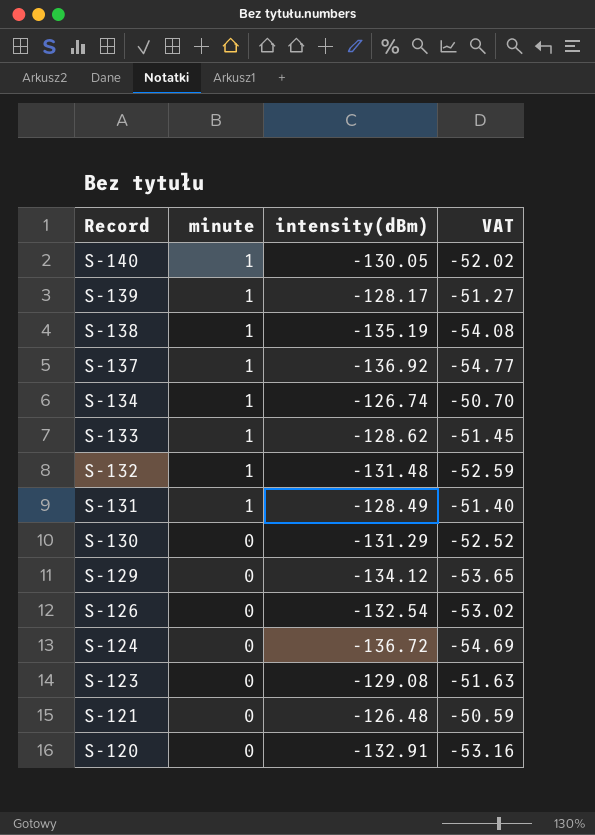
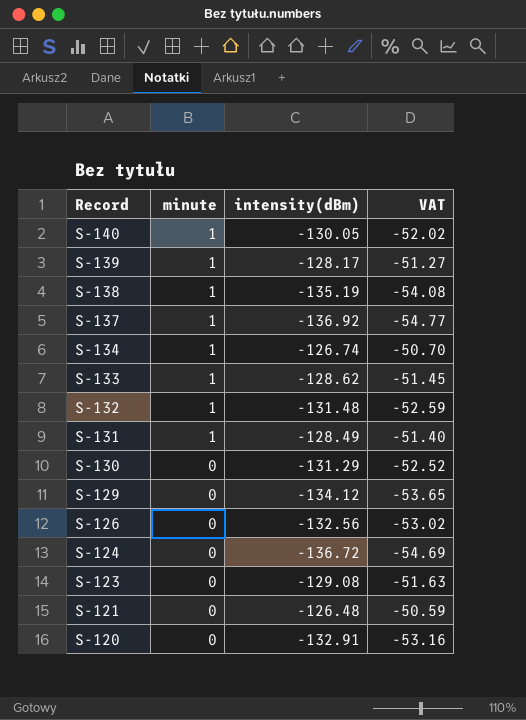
S-126 | intensity(dBm): -132.54 -> -132.56

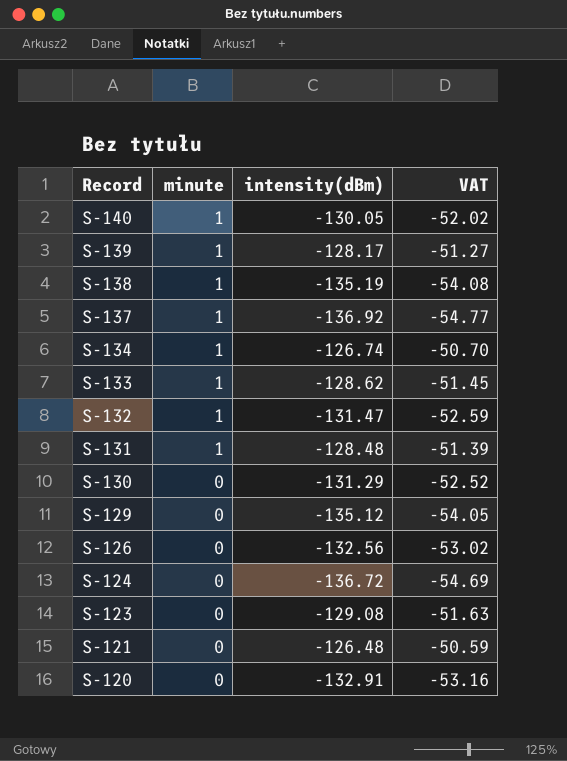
S-132 | intensity(dBm): -131.48 -> -131.47
S-131 | intensity(dBm): -128.49 -> -128.48
S-131 | VAT: -51.40 -> -51.39
S-129 | intensity(dBm): -134.12 -> -135.12
S-129 | VAT: -53.65 -> -54.05

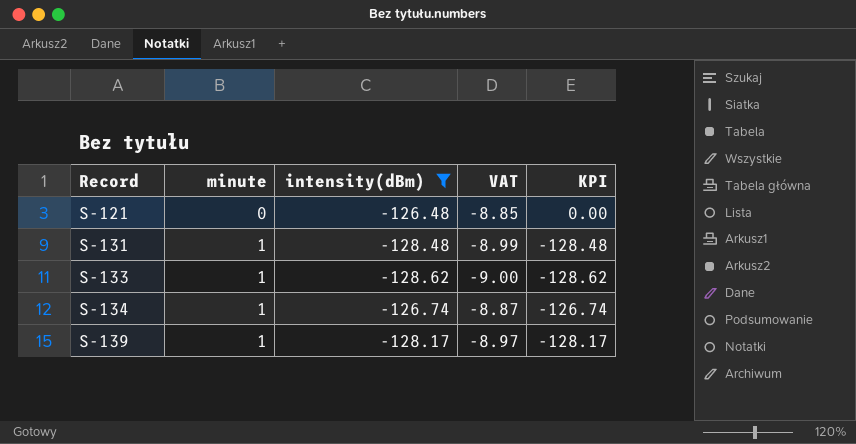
filter: none -> intensity(dBm) >= -128.62
row order: Record descending -> Record ascending
column VAT | formula: [intensity(dBm)] * 0.4 -> [intensity(dBm)] * 0.07
column KPI | formula: none -> [minute] * [intensity(dBm)]

